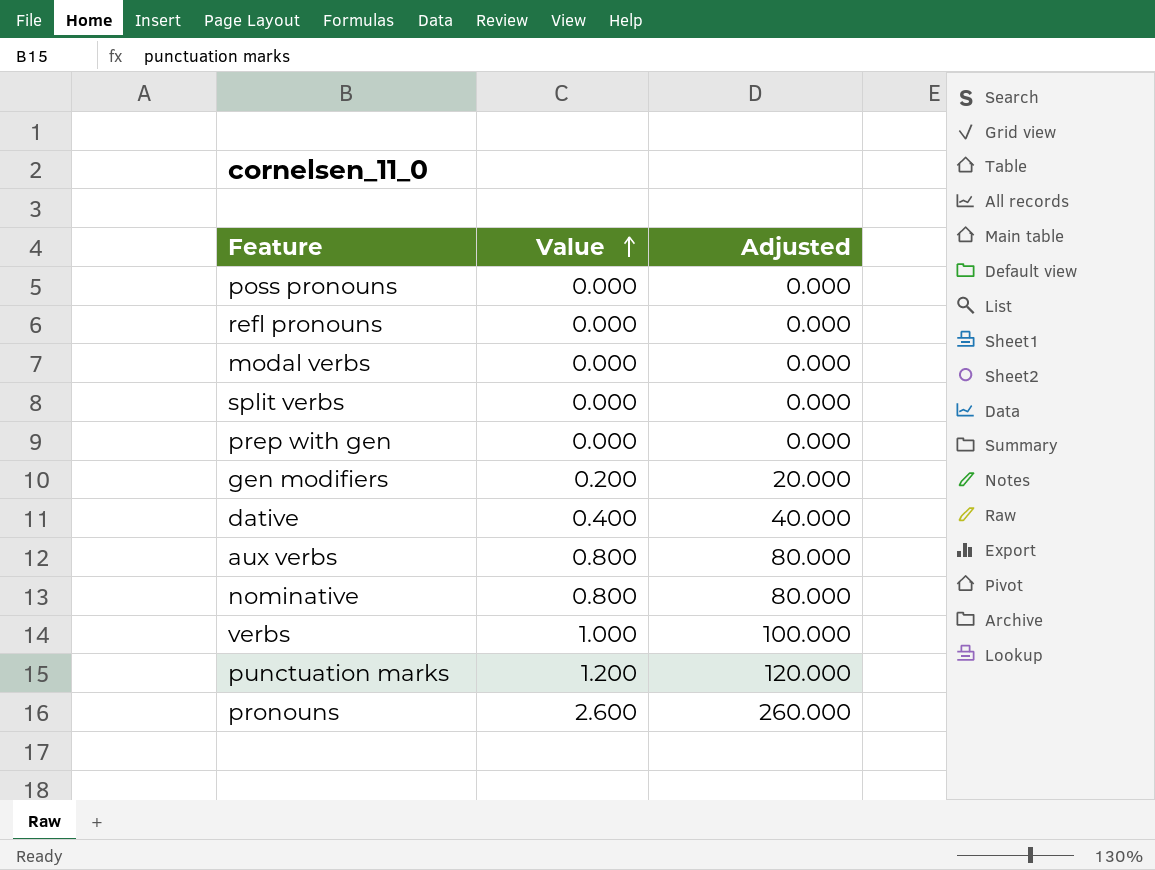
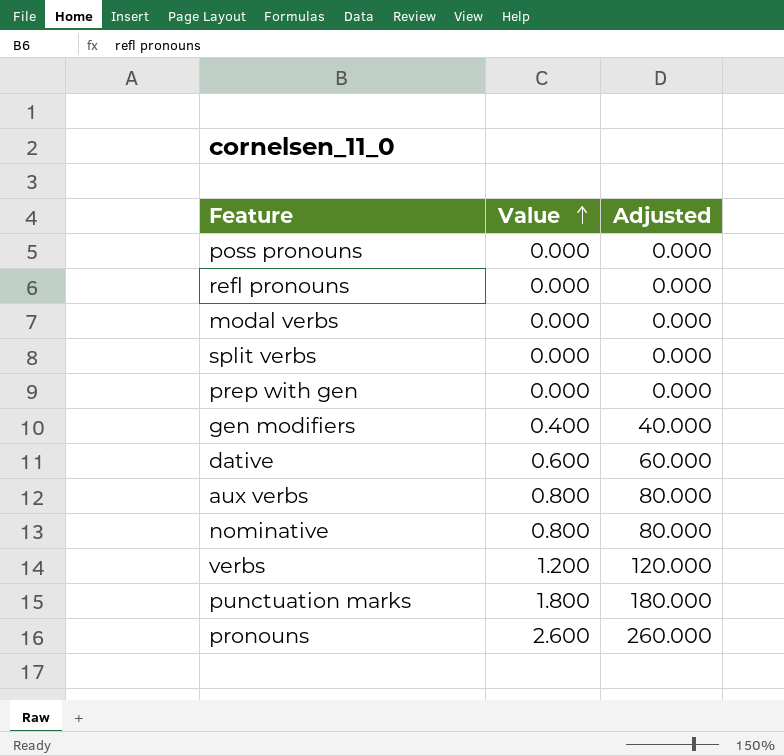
gen modifiers | Value: 0.200 -> 0.400
gen modifiers | Adjusted: 20.000 -> 40.000
dative | Value: 0.400 -> 0.600
dative | Adjusted: 40.000 -> 60.000
verbs | Value: 1.000 -> 1.200
verbs | Adjusted: 100.000 -> 120.000
punctuation marks | Value: 1.200 -> 1.800
punctuation marks | Adjusted: 120.000 -> 180.000

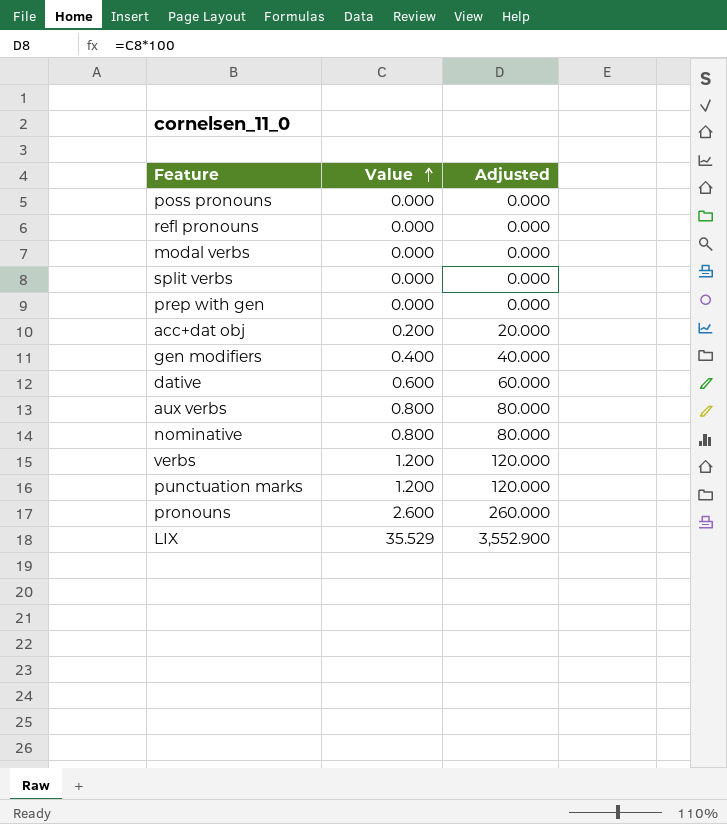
row acc+dat obj: none -> 0.200 | 20.000
punctuation marks | Value: 1.800 -> 1.200
punctuation marks | Adjusted: 180.000 -> 120.000
row LIX: none -> 35.529 | 3,552.900

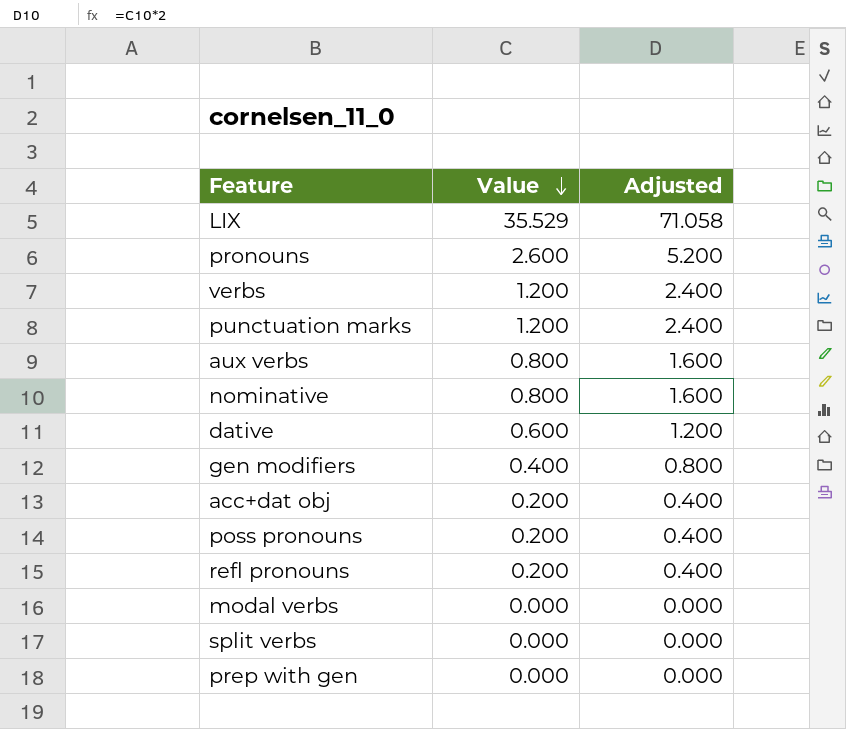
row order: Value ascending -> Value descending
column Adjusted | formula: [Value] * 100 -> [Value] * 2
poss pronouns | Value: 0.000 -> 0.200
refl pronouns | Value: 0.000 -> 0.200

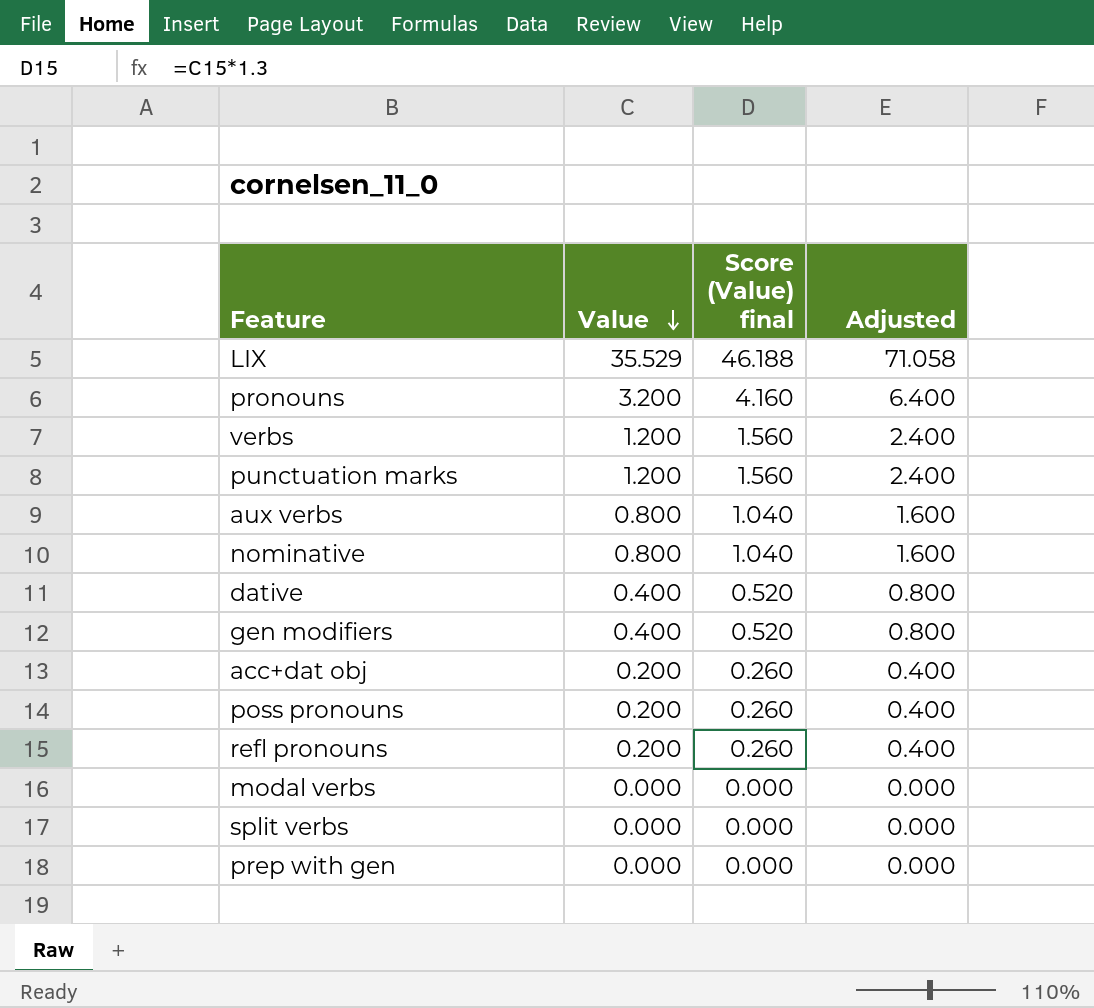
column Score (Value) final | formula: none -> [Value] * 1.3
pronouns | Value: 2.600 -> 3.200
pronouns | Adjusted: 5.200 -> 6.400
dative | Value: 0.600 -> 0.400
dative | Adjusted: 1.200 -> 0.800

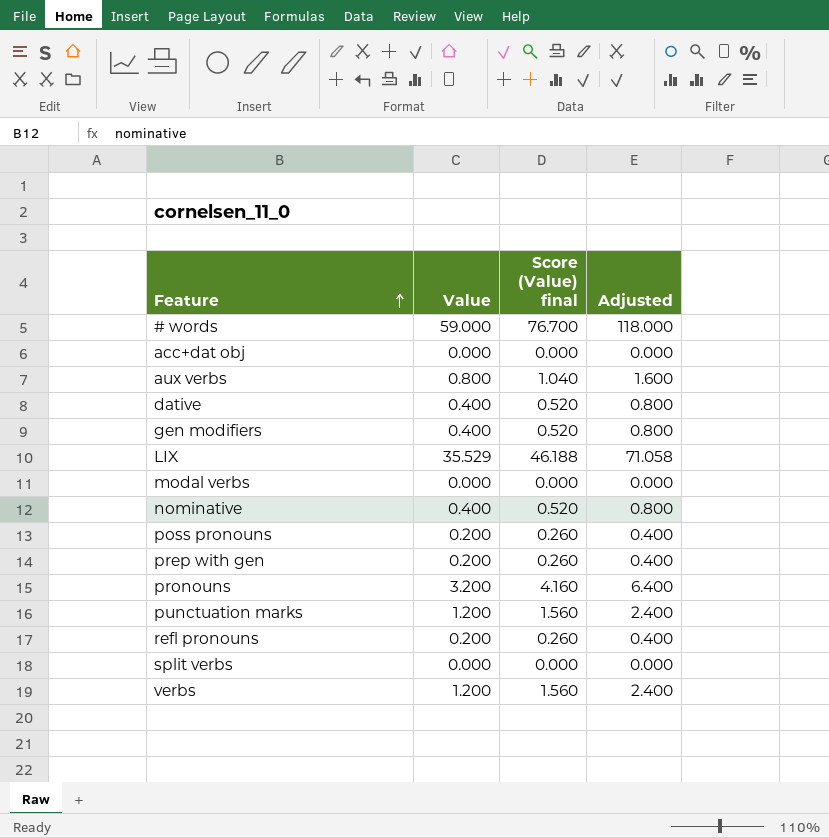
row order: Value descending -> Feature ascending
row # words: none -> 59.000 | 76.700 | 118.000
acc+dat obj | Value: 0.200 -> 0.000
acc+dat obj | Score (Value) final: 0.260 -> 0.000
acc+dat obj | Adjusted: 0.400 -> 0.000
nominative | Value: 0.800 -> 0.400
nominative | Score (Value) final: 1.040 -> 0.520
nominative | Adjusted: 1.600 -> 0.800
prep with gen | Value: 0.000 -> 0.200
prep with gen | Score (Value) final: 0.000 -> 0.260
prep with gen | Adjusted: 0.000 -> 0.400

